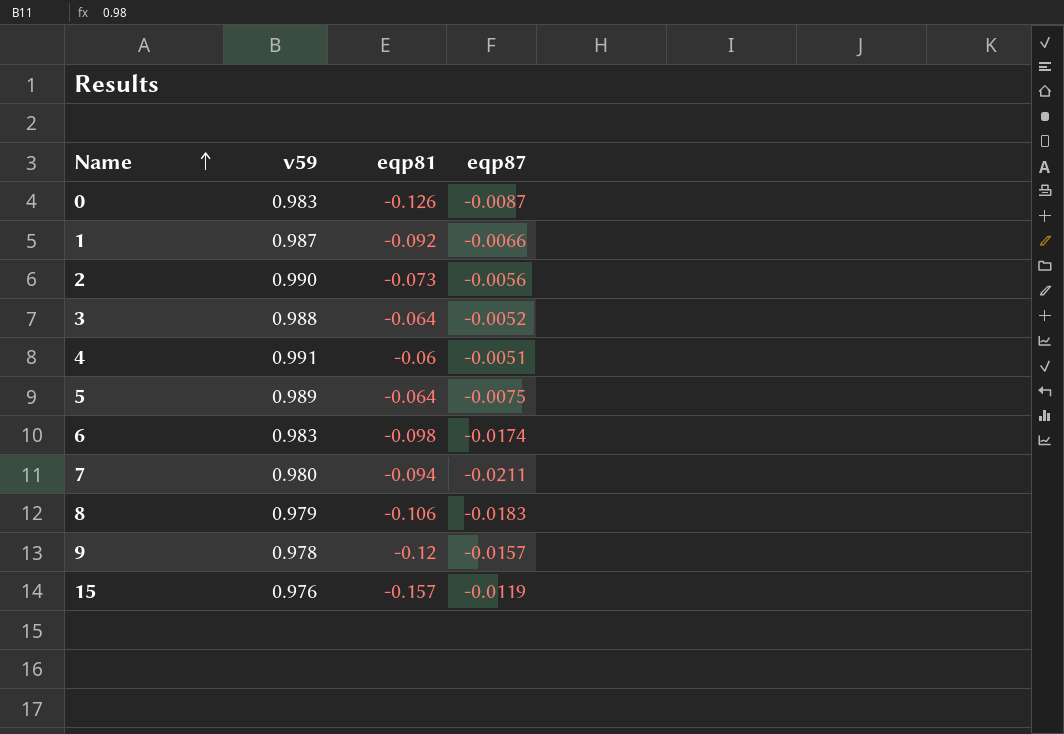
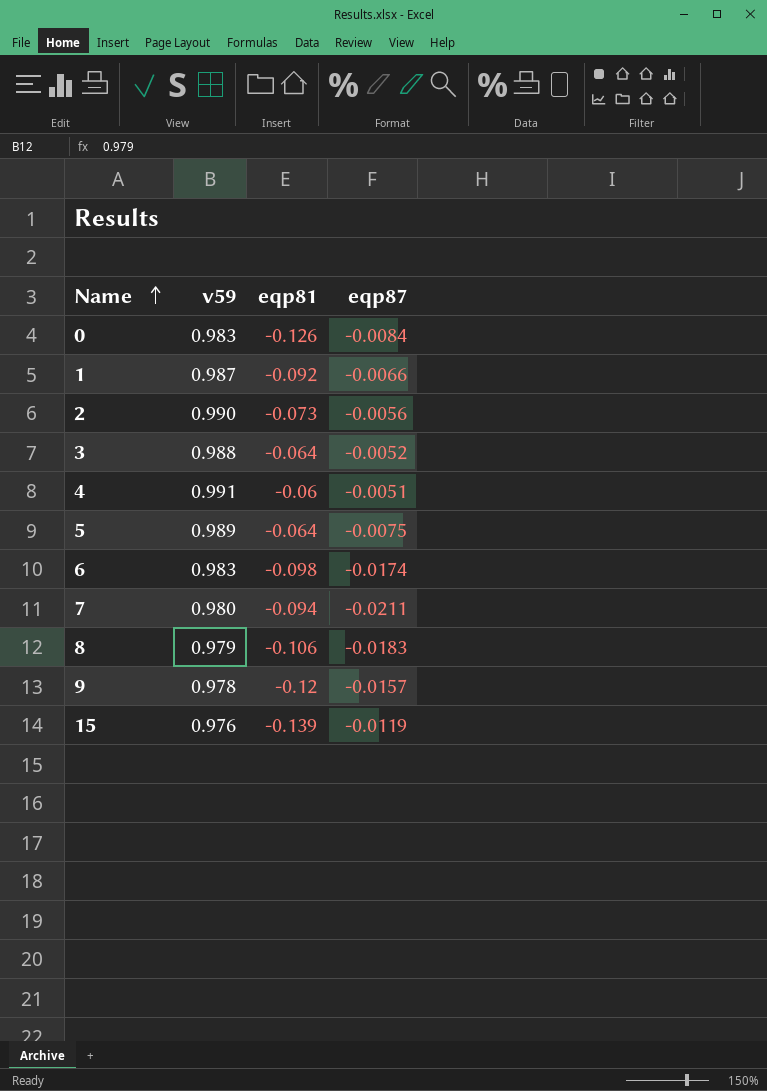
0 | eqp87: -0.0087 -> -0.0084
15 | eqp81: -0.157 -> -0.139

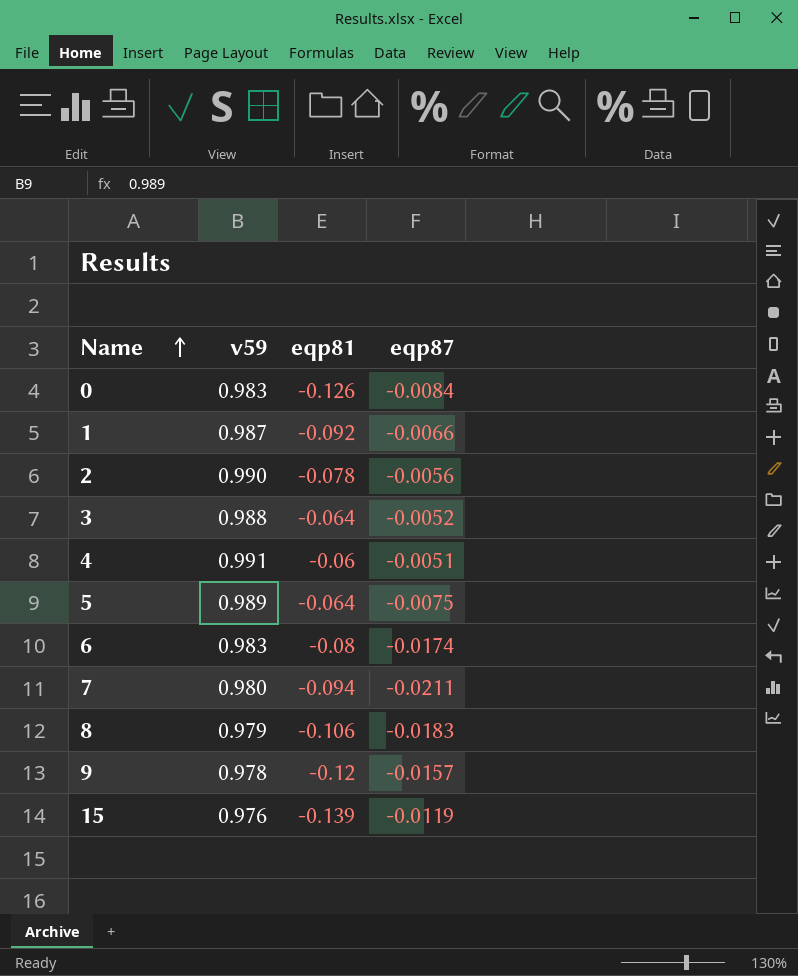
2 | eqp81: -0.073 -> -0.078
6 | eqp81: -0.098 -> -0.08

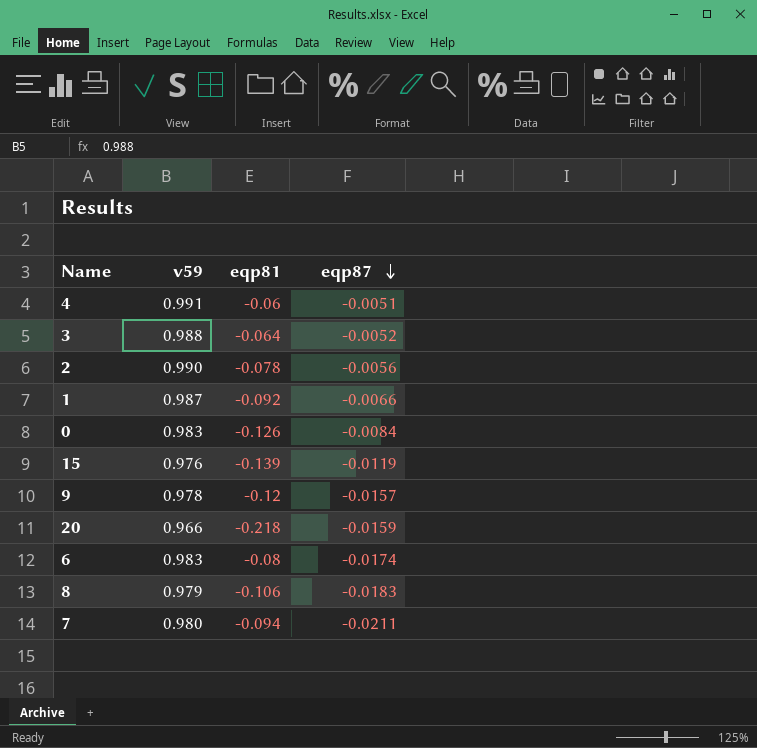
row order: Name ascending -> eqp87 descending
row 5: 0.989 | -0.064 | -0.0075 -> none
row 20: none -> 0.966 | -0.218 | -0.0159

